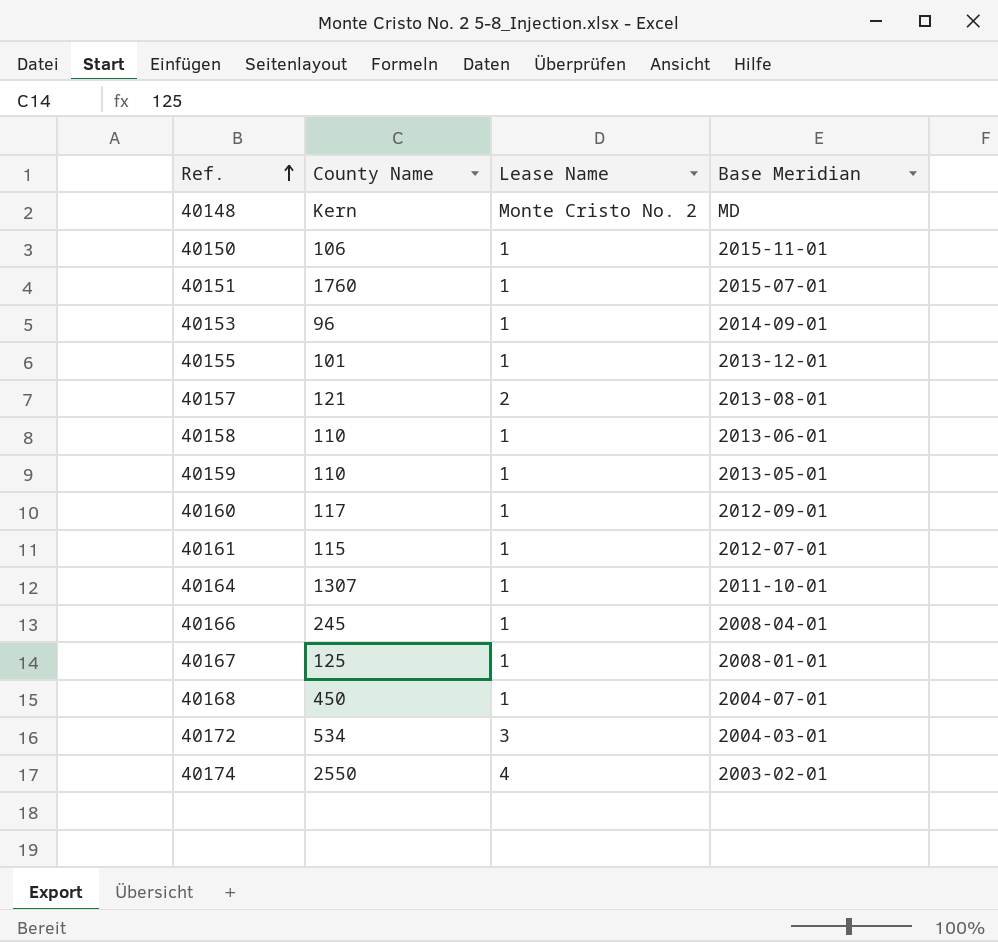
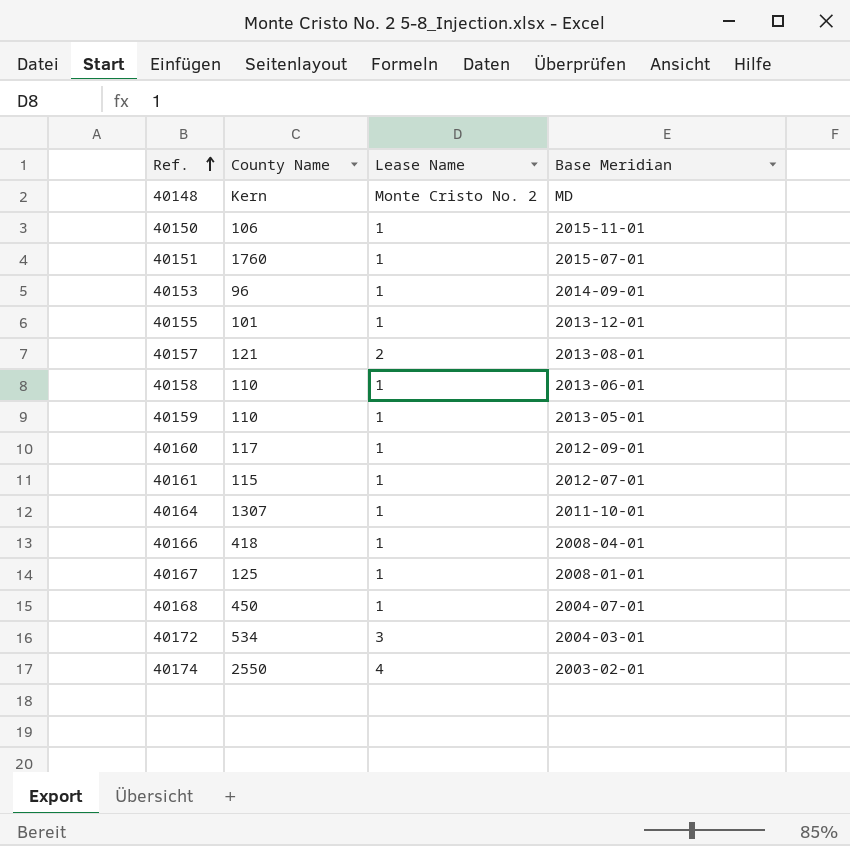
40166 | County Name: 245 -> 418

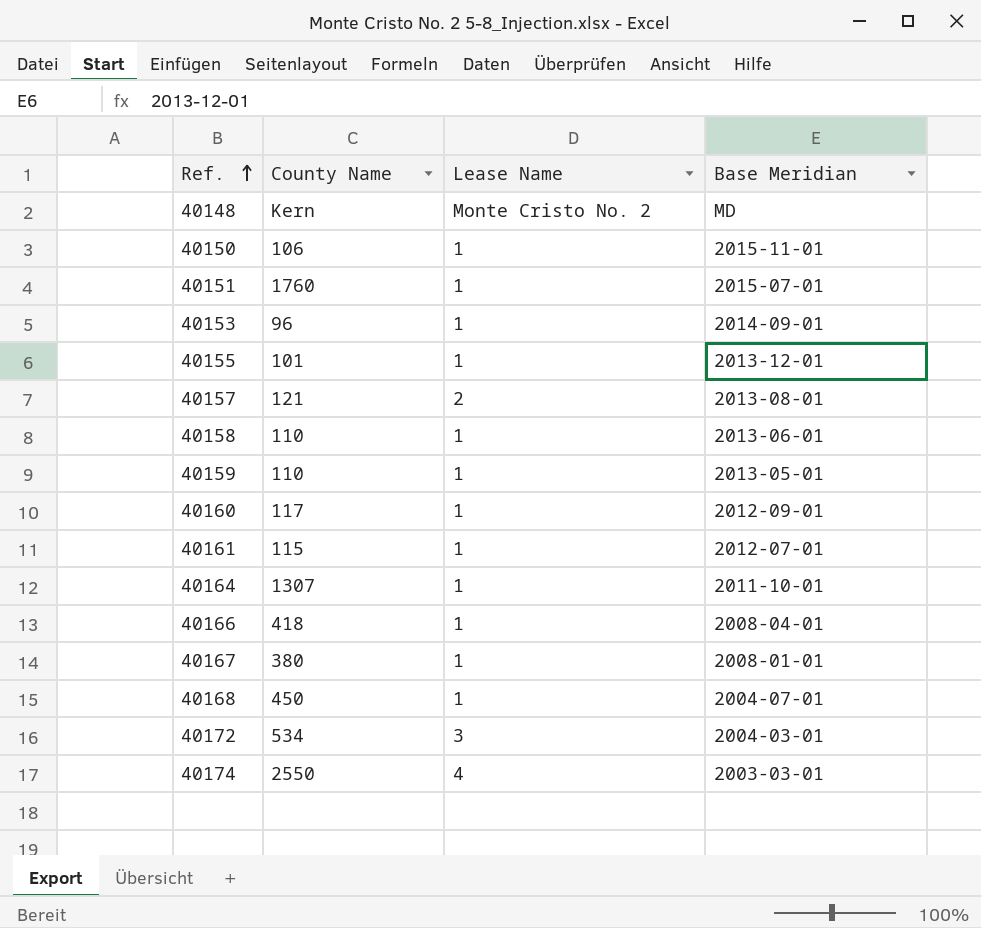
40167 | County Name: 125 -> 380
40174 | Base Meridian: 2003-02-01 -> 2003-03-01

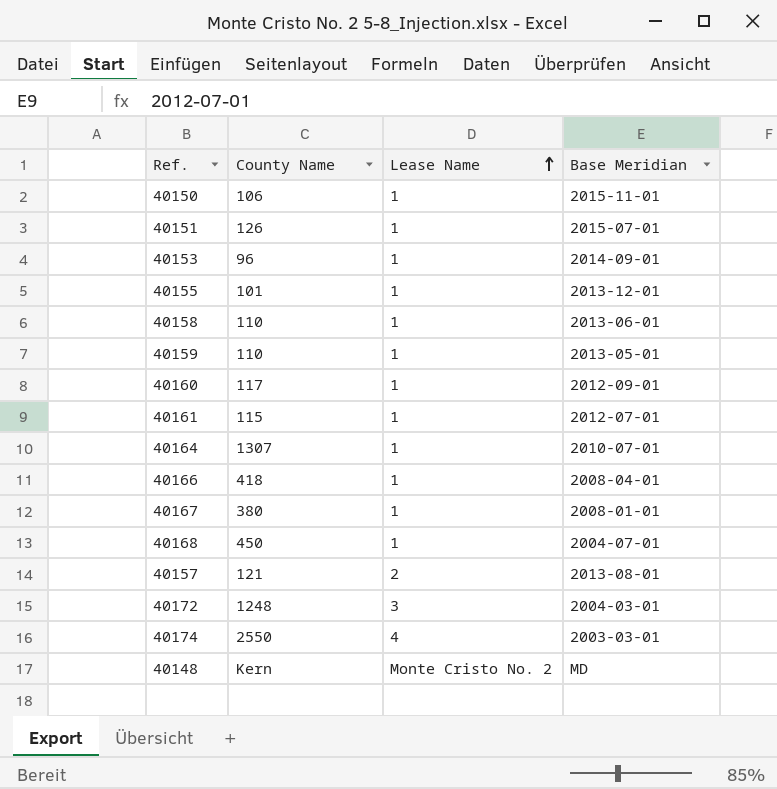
row order: Ref. ascending -> Lease Name ascending
40151 | County Name: 1760 -> 126
40164 | Base Meridian: 2011-10-01 -> 2010-07-01
40172 | County Name: 534 -> 1248

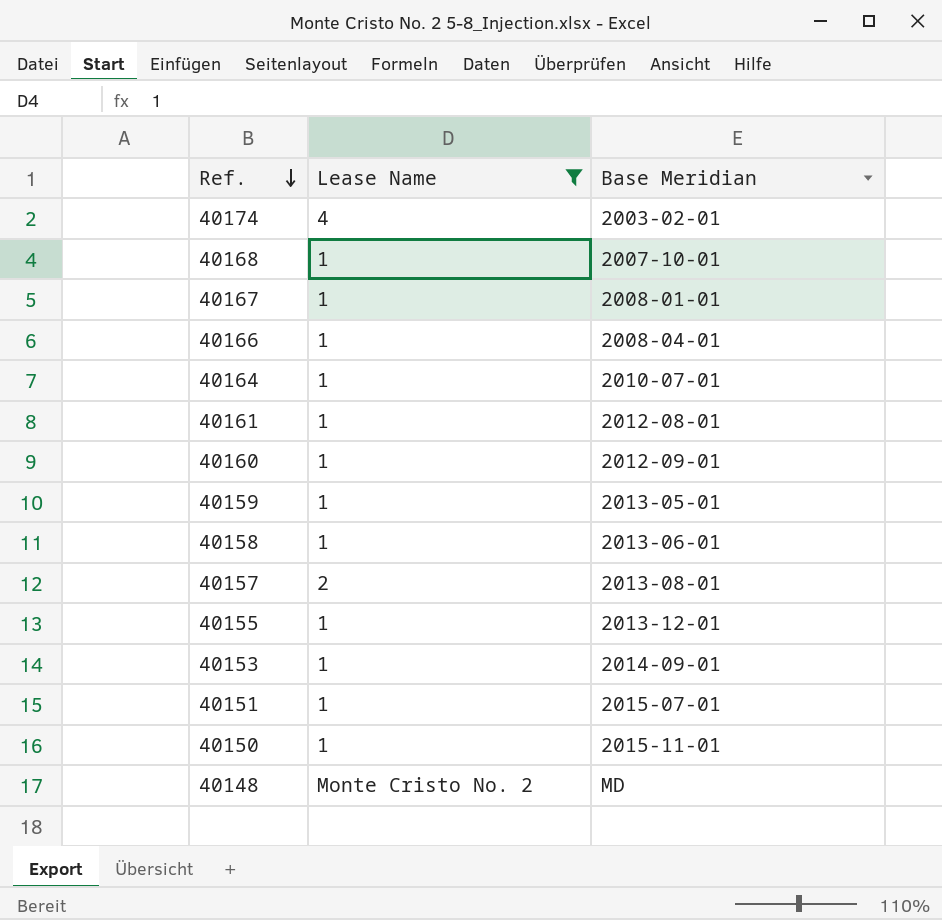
filter: none -> Lease Name != 3
row order: Lease Name ascending -> Ref. descending
column County Name | position: 2 -> none
40174 | Base Meridian: 2003-03-01 -> 2003-02-01
40168 | Base Meridian: 2004-07-01 -> 2007-10-01
40161 | Base Meridian: 2012-07-01 -> 2012-08-01

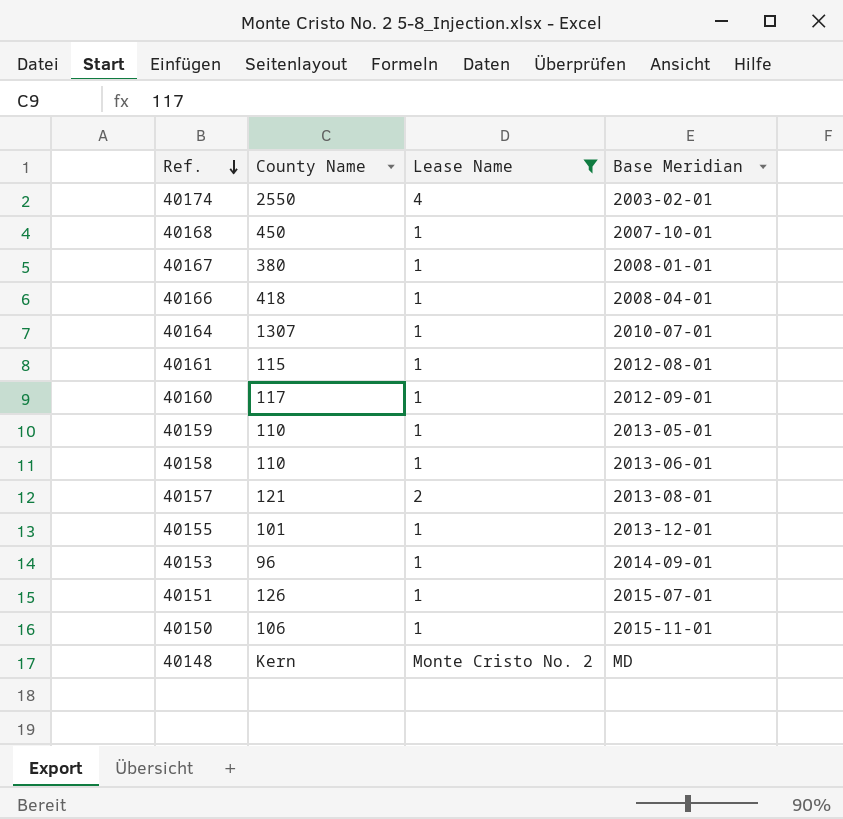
column County Name | position: none -> 2

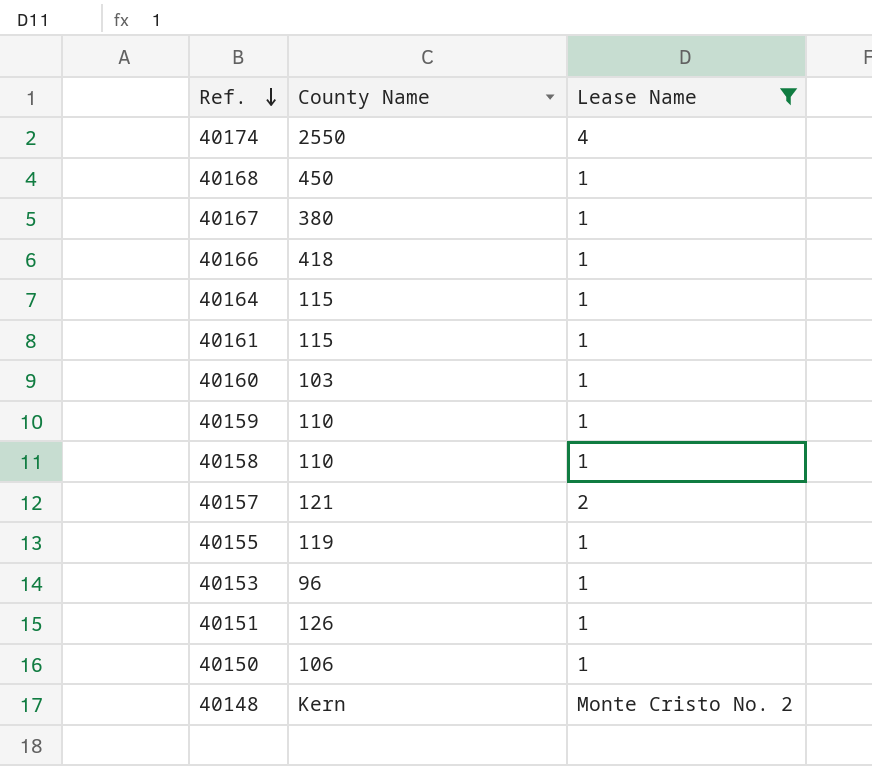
column Base Meridian | position: 4 -> none
40164 | County Name: 1307 -> 115
40160 | County Name: 117 -> 103
40155 | County Name: 101 -> 119

